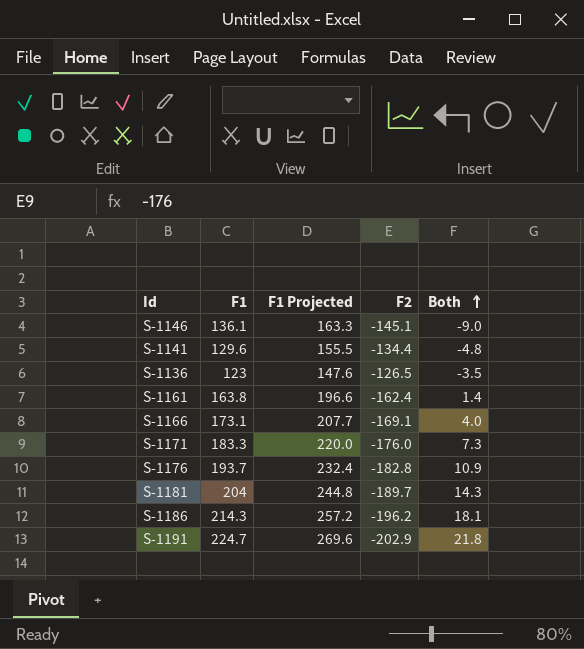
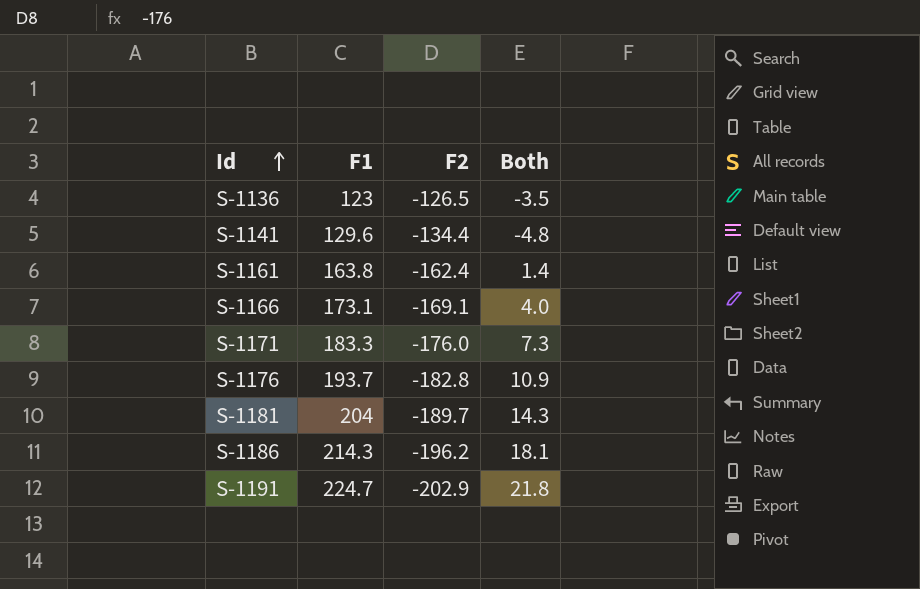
row order: Both ascending -> Id ascending
column F1 Projected | formula: [F1] * 1.2 -> none
row S-1146: 136.1 | 163.3 | -145.1 | -9.0 -> none

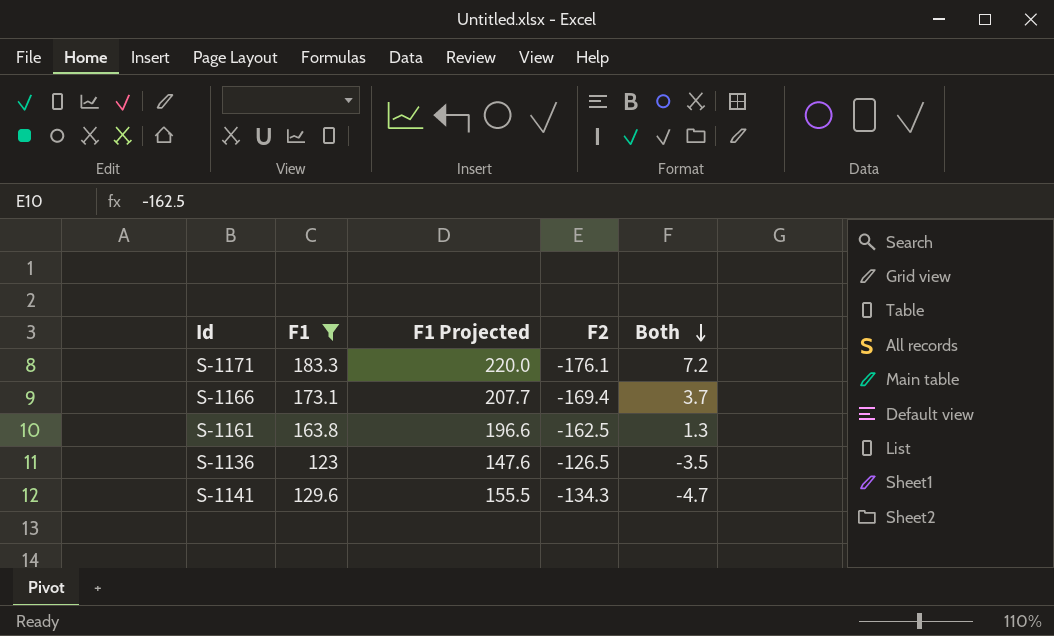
filter: none -> F1 <= 183.3
row order: Id ascending -> Both descending
column F1 Projected | formula: none -> [F1] * 1.2
S-1171 | F2: -176.0 -> -176.1
S-1171 | Both: 7.3 -> 7.2
S-1166 | F2: -169.1 -> -169.4
S-1166 | Both: 4.0 -> 3.7
S-1161 | F2: -162.4 -> -162.5
S-1161 | Both: 1.4 -> 1.3
S-1141 | F2: -134.4 -> -134.3
S-1141 | Both: -4.8 -> -4.7

